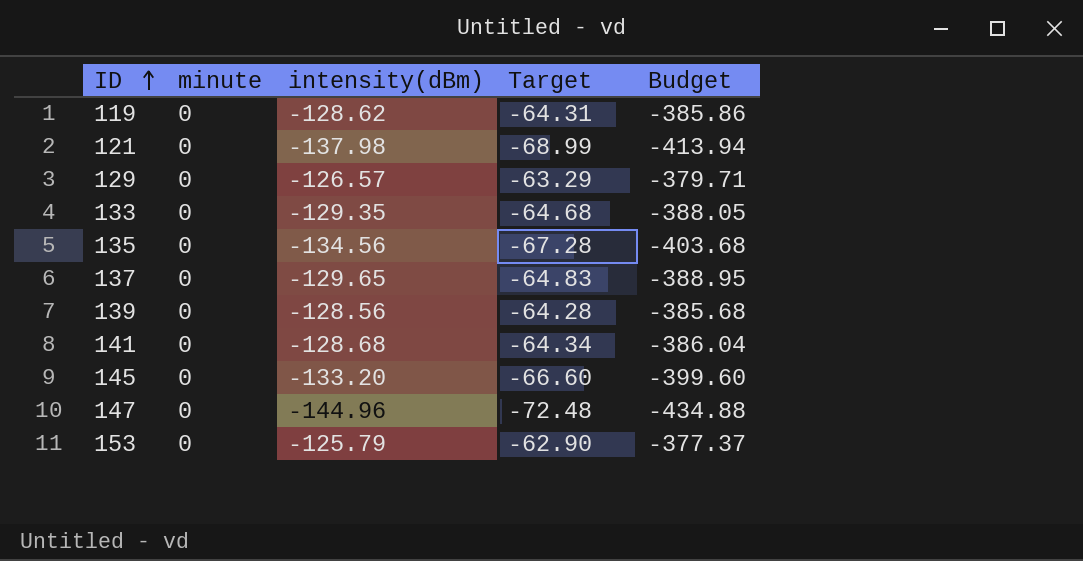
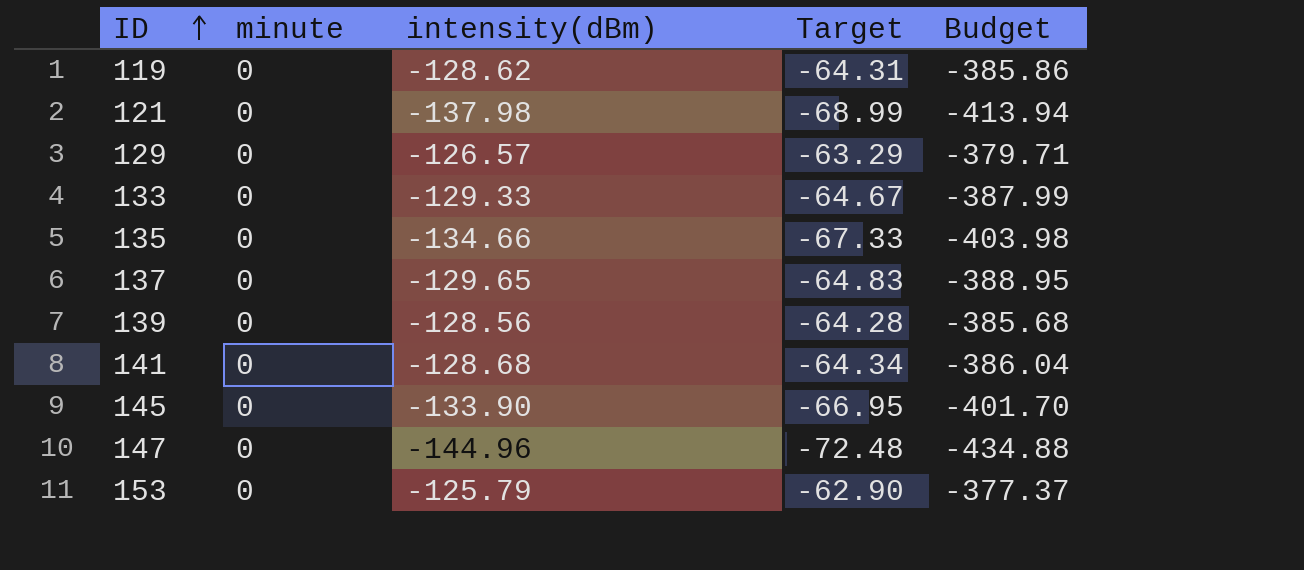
133 | intensity(dBm): -129.35 -> -129.33
133 | Target: -64.68 -> -64.67
133 | Budget: -388.05 -> -387.99
135 | intensity(dBm): -134.56 -> -134.66
135 | Target: -67.28 -> -67.33
135 | Budget: -403.68 -> -403.98
145 | intensity(dBm): -133.20 -> -133.90
145 | Target: -66.60 -> -66.95
145 | Budget: -399.60 -> -401.70

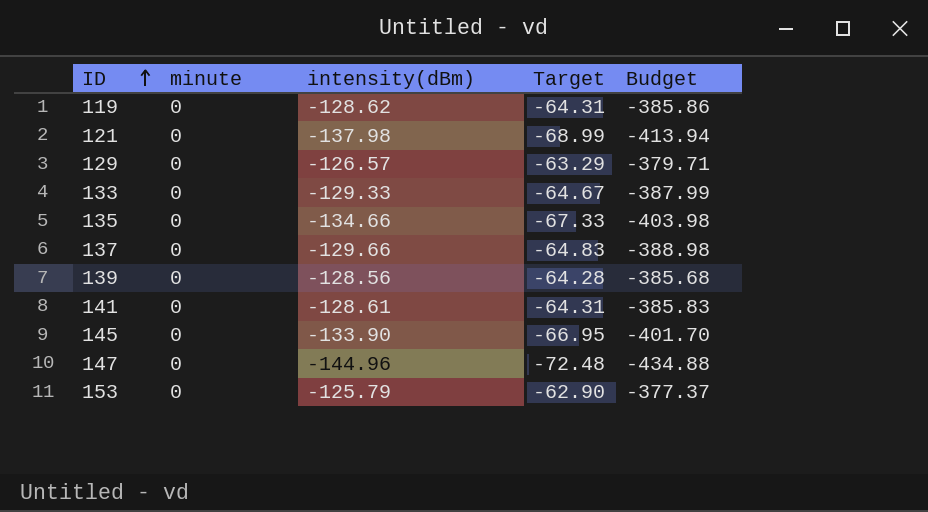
137 | intensity(dBm): -129.65 -> -129.66
137 | Budget: -388.95 -> -388.98
141 | intensity(dBm): -128.68 -> -128.61
141 | Target: -64.34 -> -64.31
141 | Budget: -386.04 -> -385.83

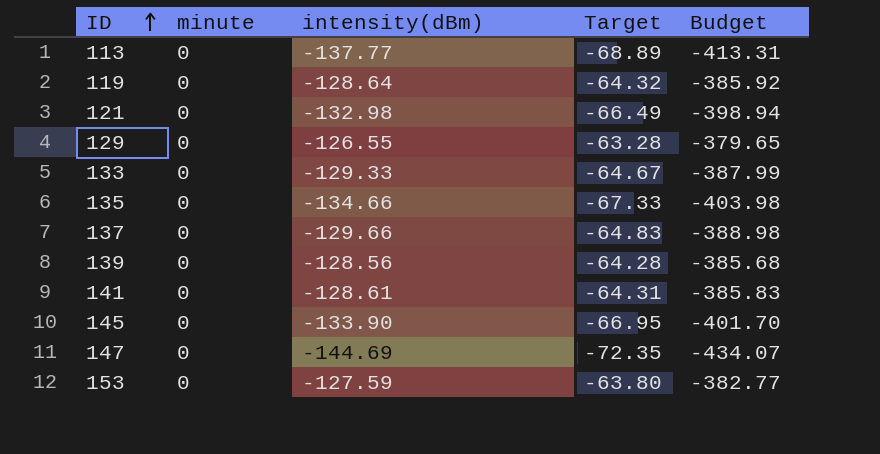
row 113: none -> 0 | -137.77 | -68.89 | -413.31
119 | intensity(dBm): -128.62 -> -128.64
119 | Target: -64.31 -> -64.32
119 | Budget: -385.86 -> -385.92
121 | intensity(dBm): -137.98 -> -132.98
121 | Target: -68.99 -> -66.49
121 | Budget: -413.94 -> -398.94
129 | intensity(dBm): -126.57 -> -126.55
129 | Target: -63.29 -> -63.28
129 | Budget: -379.71 -> -379.65
147 | intensity(dBm): -144.96 -> -144.69
147 | Target: -72.48 -> -72.35
147 | Budget: -434.88 -> -434.07
153 | intensity(dBm): -125.79 -> -127.59
153 | Target: -62.90 -> -63.80
153 | Budget: -377.37 -> -382.77

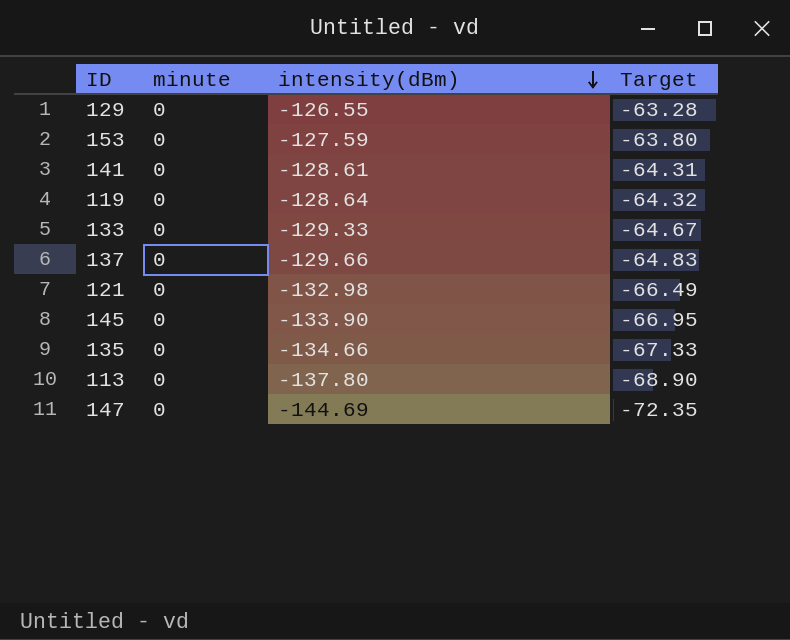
row order: ID ascending -> intensity(dBm) descending
column Budget | formula: [intensity(dBm)] * 3 -> none
row 139: 0 | -128.56 | -64.28 | -385.68 -> none
113 | intensity(dBm): -137.77 -> -137.80
113 | Target: -68.89 -> -68.90

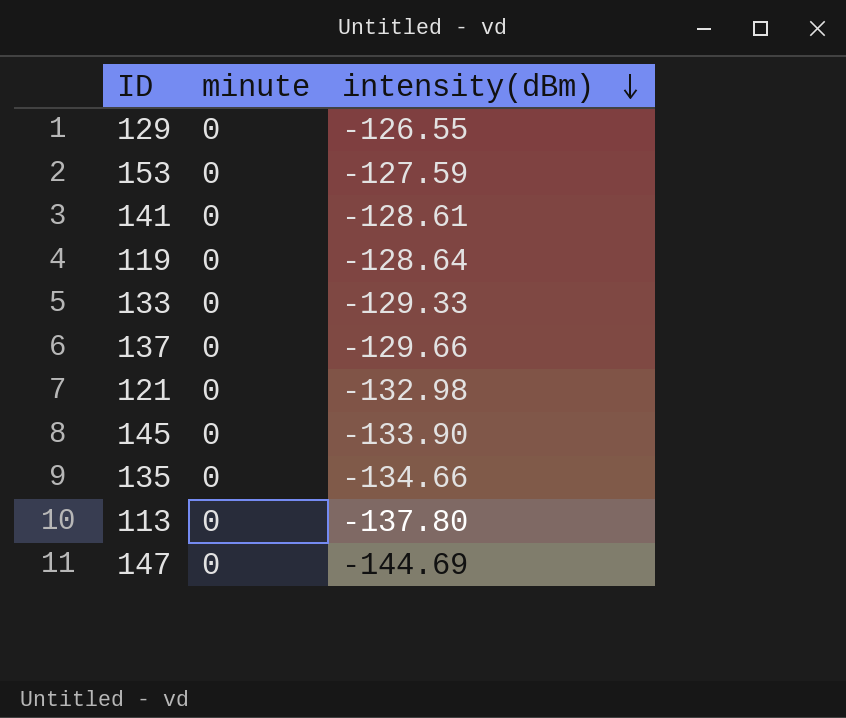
column Target | formula: [intensity(dBm)] * 0.5 -> none

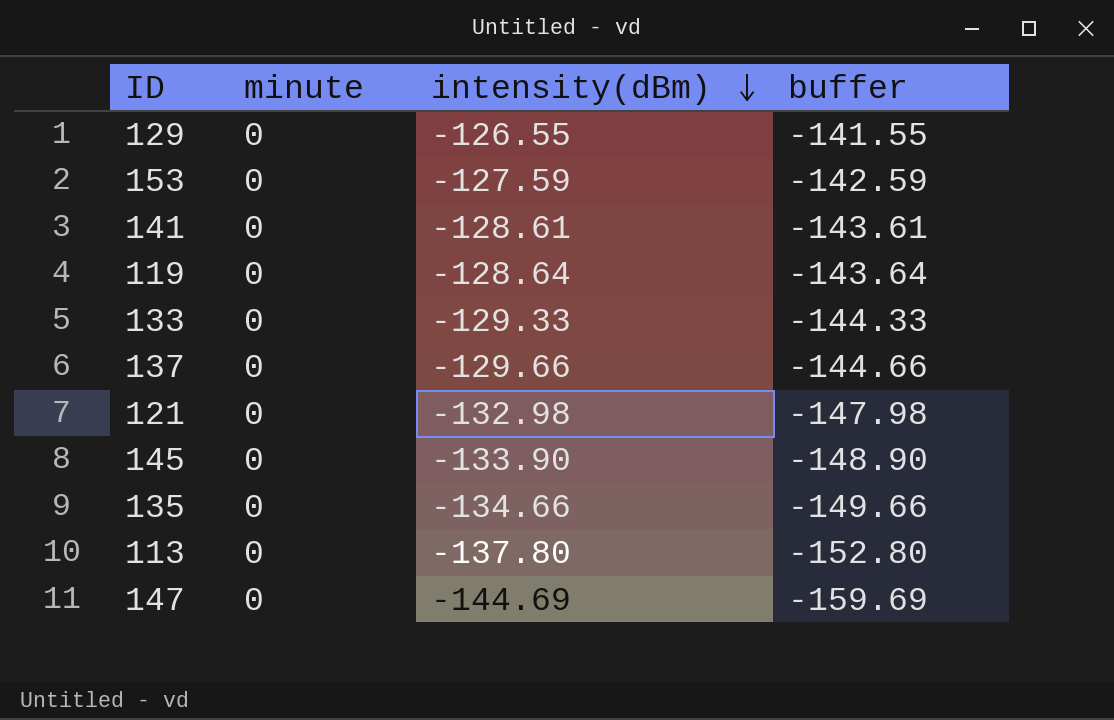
column buffer | formula: none -> [intensity(dBm)] - 15

